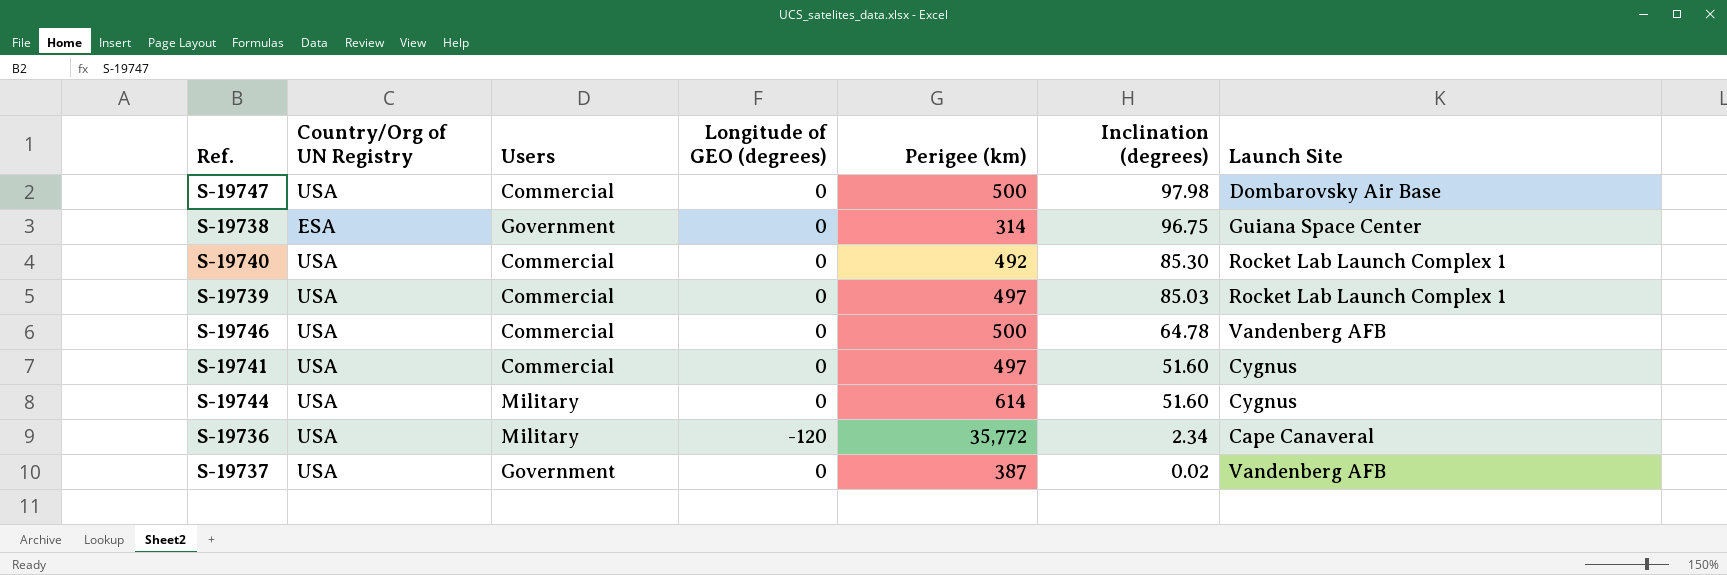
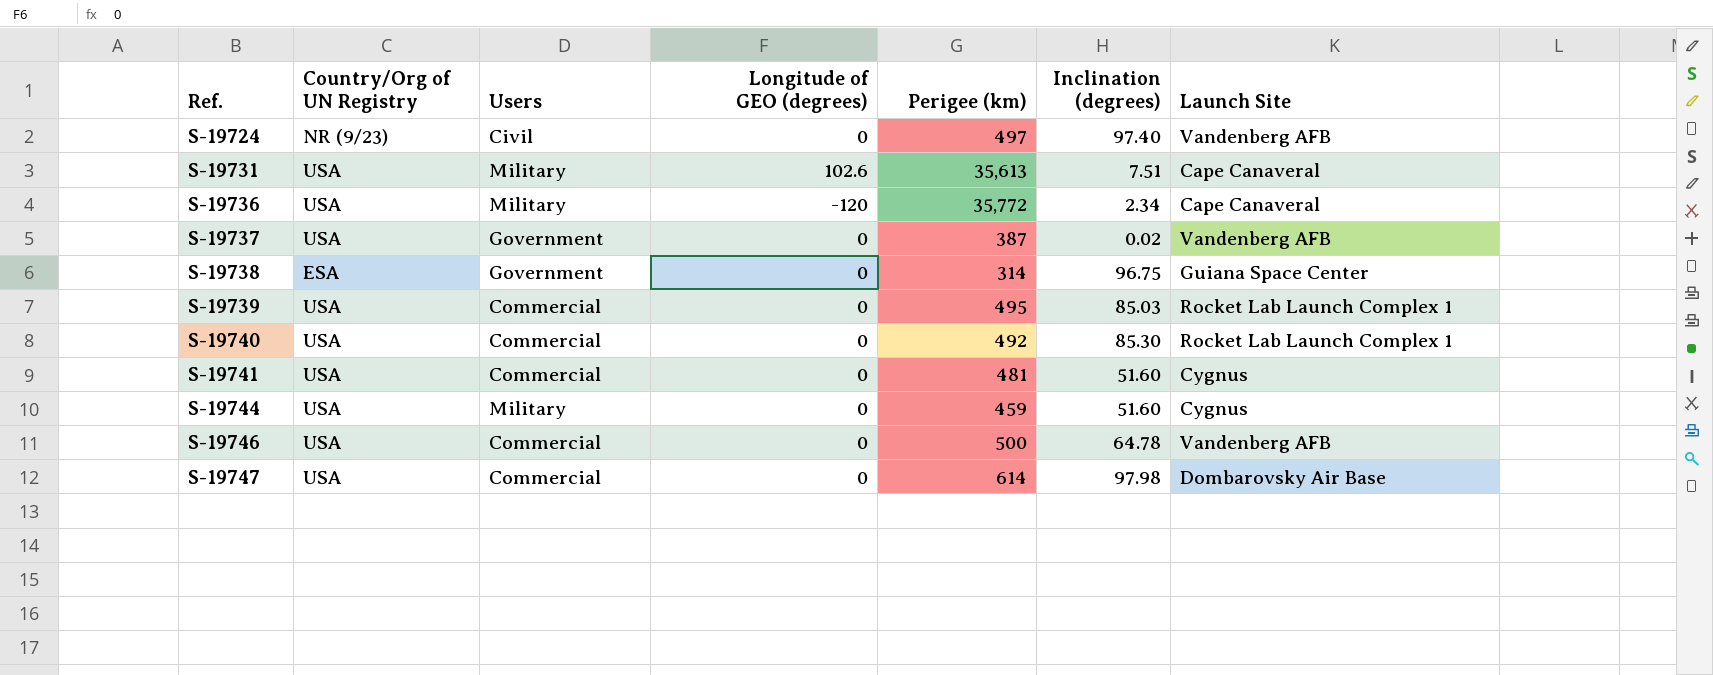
row order: Inclination (degrees) descending -> Ref. ascending
row S-19724: none -> NR (9/23) | Civil | 0 | 497 | 97.40 | Vandenberg AFB
row S-19731: none -> USA | Military | 102.6 | 35,613 | 7.51 | Cape Canaveral
S-19739 | Perigee (km): 497 -> 495
S-19741 | Perigee (km): 497 -> 481
S-19744 | Perigee (km): 614 -> 459
S-19747 | Perigee (km): 500 -> 614

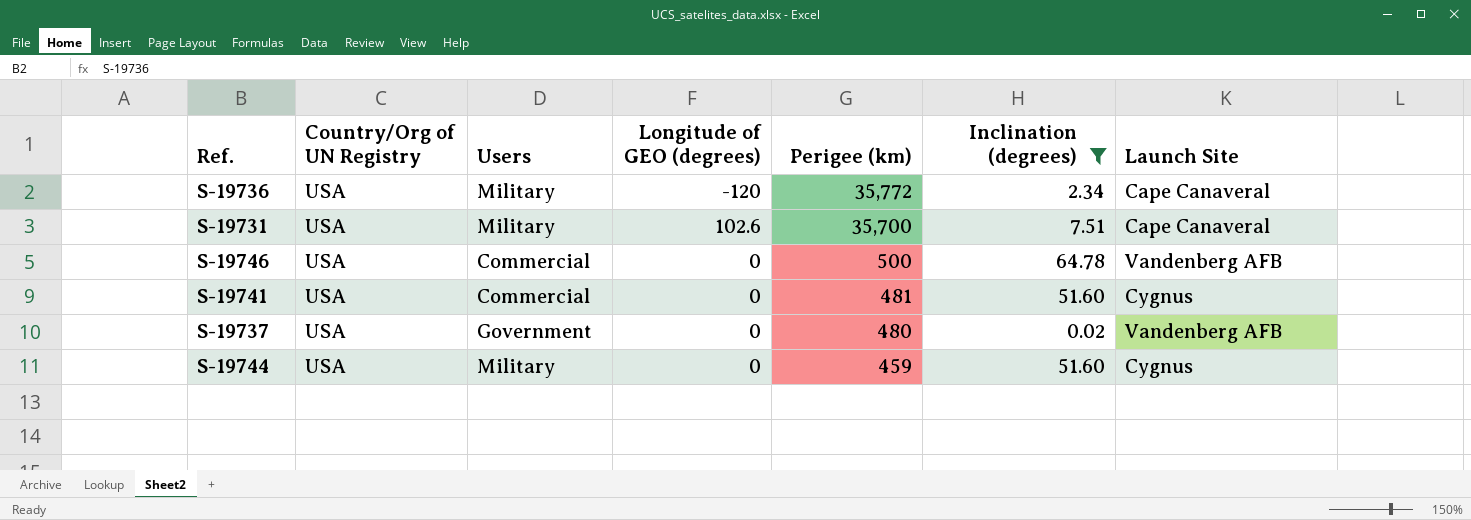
filter: none -> Inclination (degrees) <= 64.78
row order: Ref. ascending -> Perigee (km) descending
S-19731 | Perigee (km): 35,613 -> 35,700
S-19737 | Perigee (km): 387 -> 480

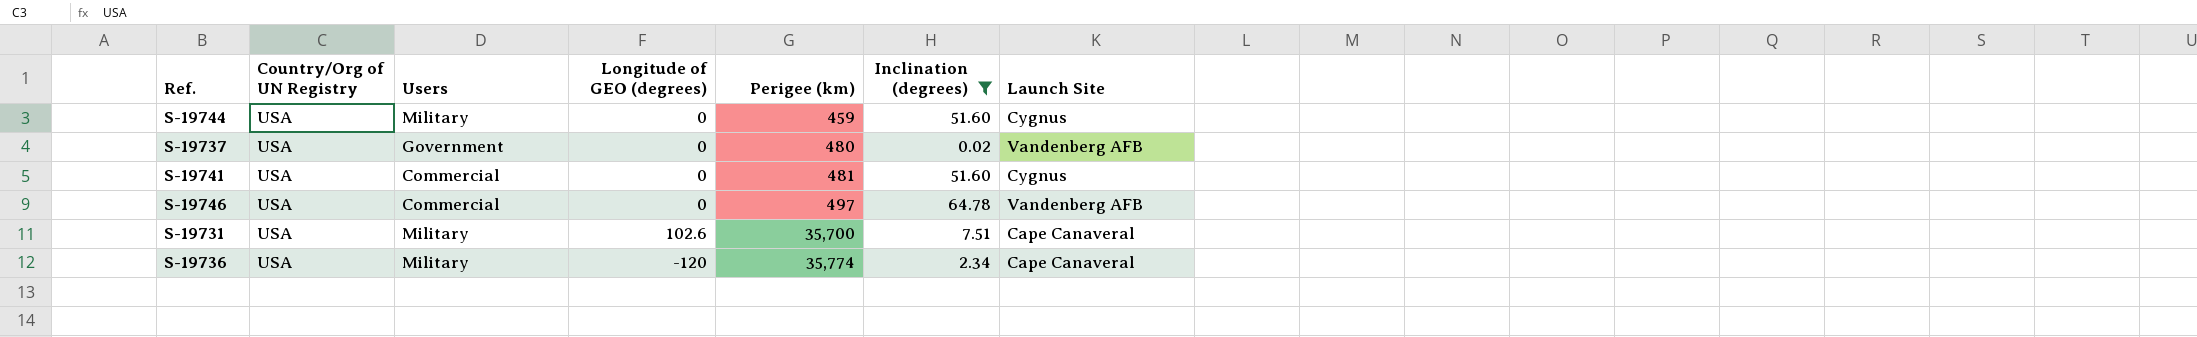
row order: Perigee (km) descending -> Perigee (km) ascending
S-19746 | Perigee (km): 500 -> 497
S-19736 | Perigee (km): 35,772 -> 35,774

